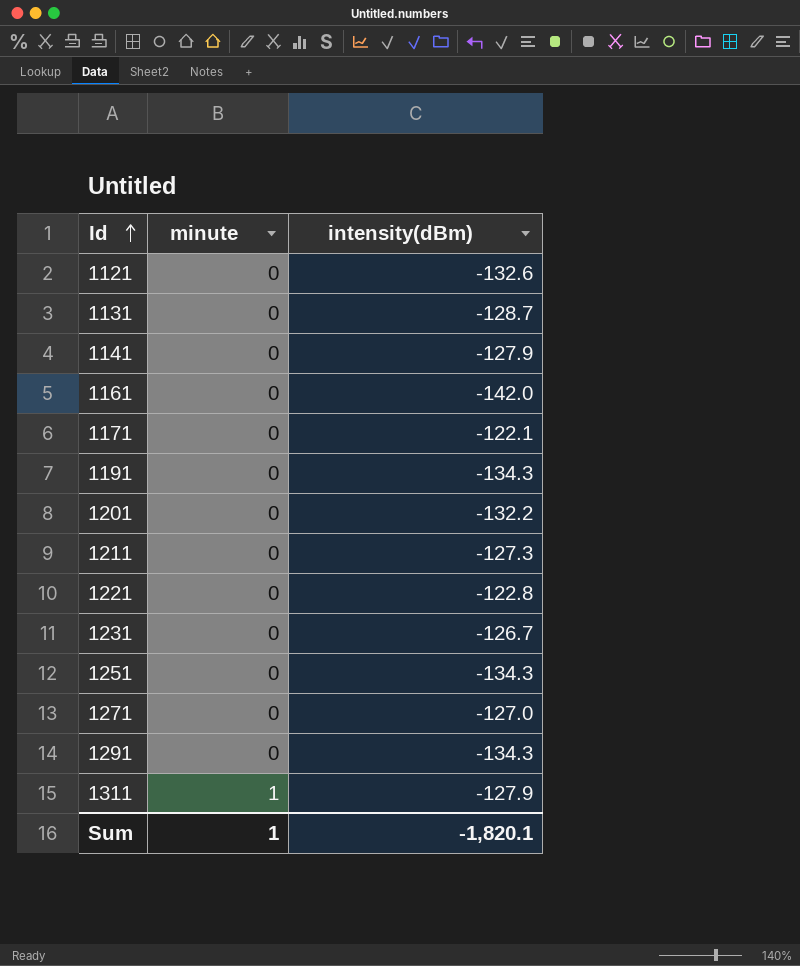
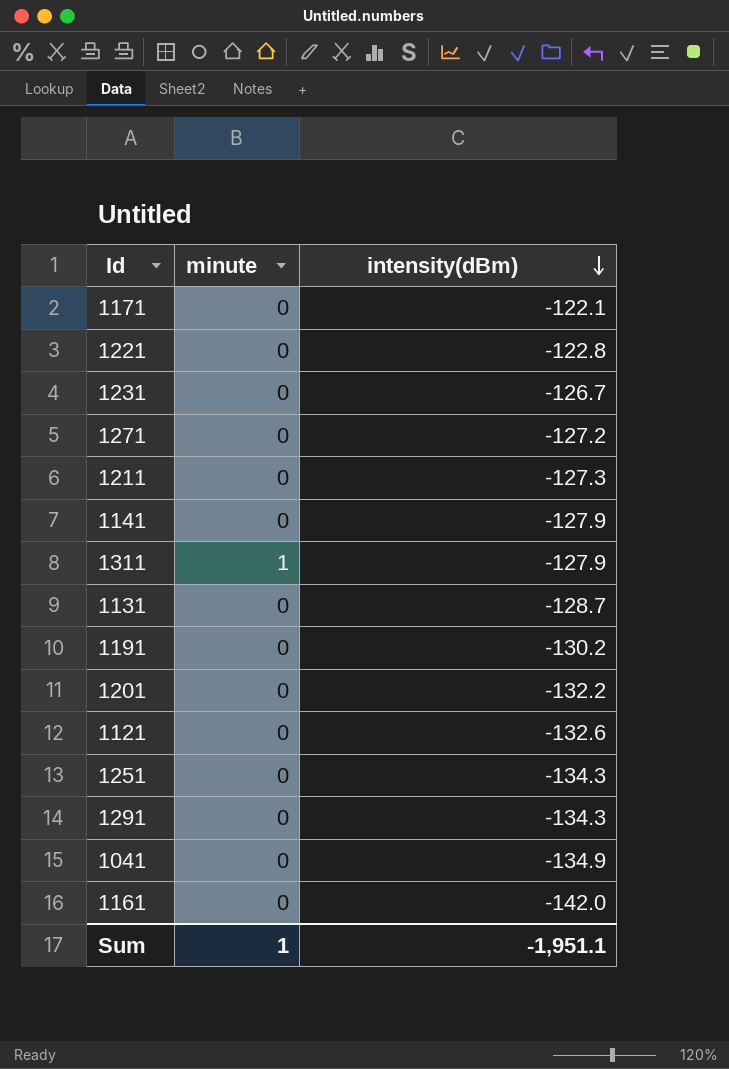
row order: Id ascending -> intensity(dBm) descending
1271 | intensity(dBm): -127.0 -> -127.2
1191 | intensity(dBm): -134.3 -> -130.2
row 1041: none -> 0 | -134.9
Sum | intensity(dBm): -1,820.1 -> -1,951.1

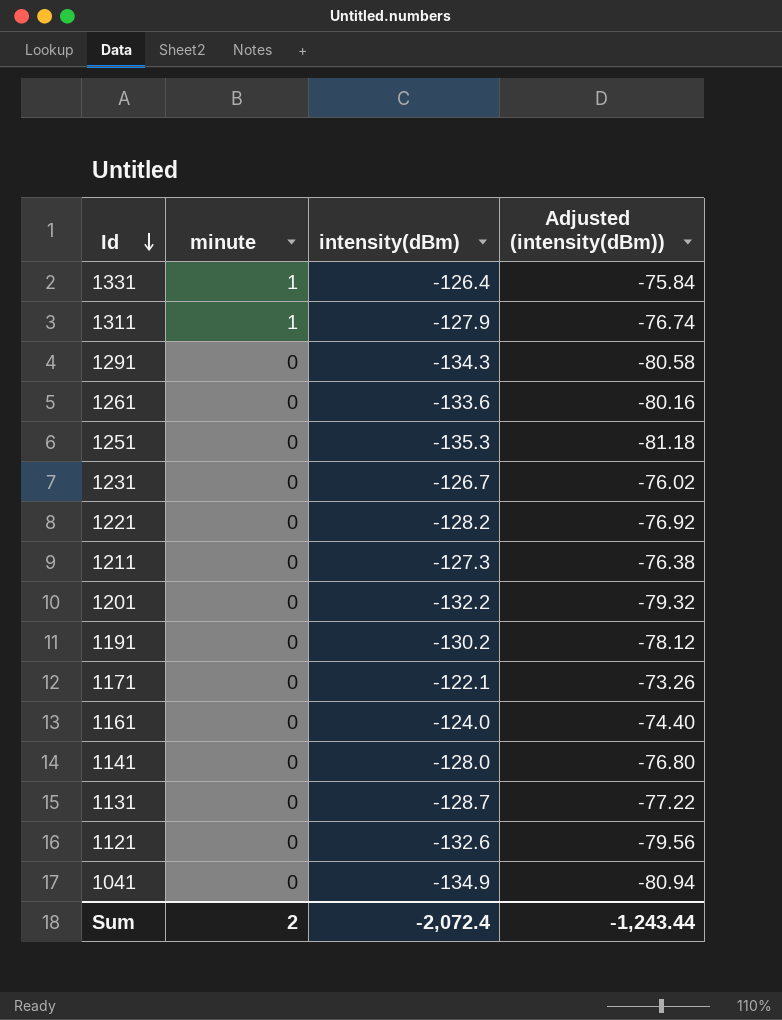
row order: intensity(dBm) descending -> Id descending
column Adjusted (intensity(dBm)) | formula: none -> [intensity(dBm)] * 0.6
row 1271: 0 | -127.2 -> none
row 1331: none -> 1 | -126.4 | -75.84
row 1261: none -> 0 | -133.6 | -80.16
1251 | intensity(dBm): -134.3 -> -135.3
1221 | intensity(dBm): -122.8 -> -128.2
1161 | intensity(dBm): -142.0 -> -124.0
1141 | intensity(dBm): -127.9 -> -128.0
Sum | minute: 1 -> 2
Sum | intensity(dBm): -1,951.1 -> -2,072.4

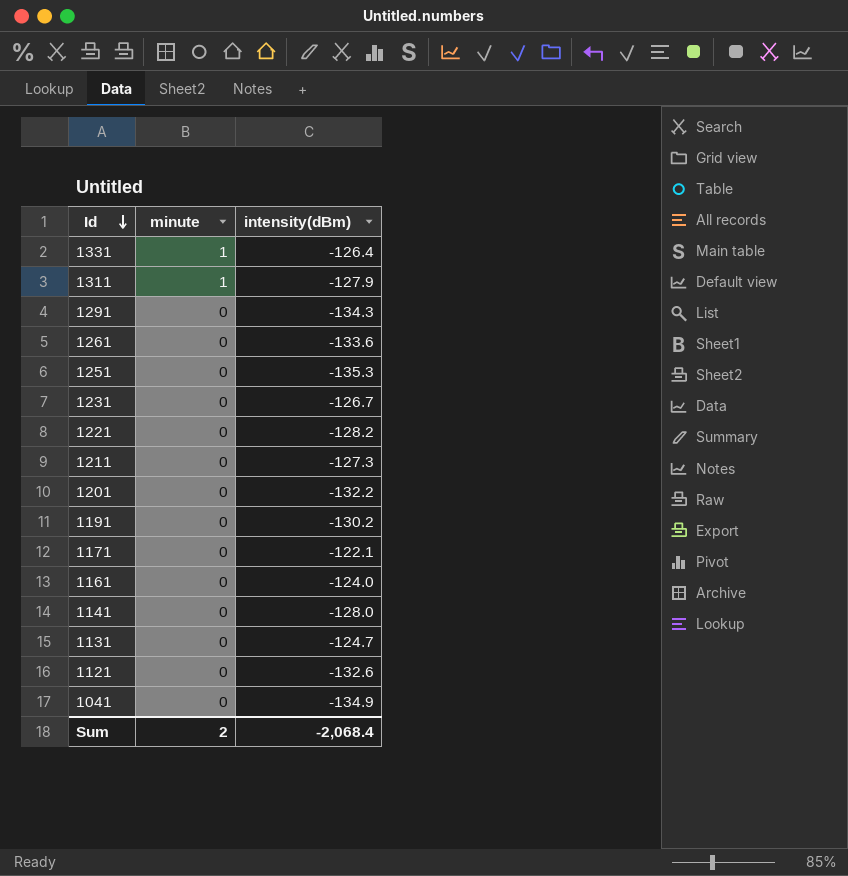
column Adjusted (intensity(dBm)) | formula: [intensity(dBm)] * 0.6 -> none
1131 | intensity(dBm): -128.7 -> -124.7
Sum | intensity(dBm): -2,072.4 -> -2,068.4

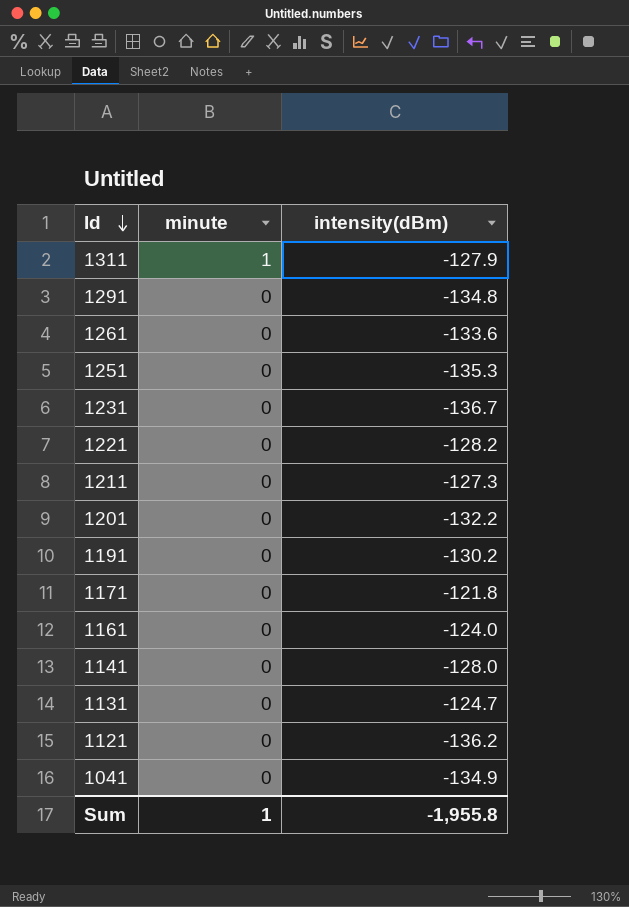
row 1331: 1 | -126.4 -> none
1291 | intensity(dBm): -134.3 -> -134.8
1231 | intensity(dBm): -126.7 -> -136.7
1171 | intensity(dBm): -122.1 -> -121.8
1121 | intensity(dBm): -132.6 -> -136.2
Sum | minute: 2 -> 1
Sum | intensity(dBm): -2,068.4 -> -1,955.8

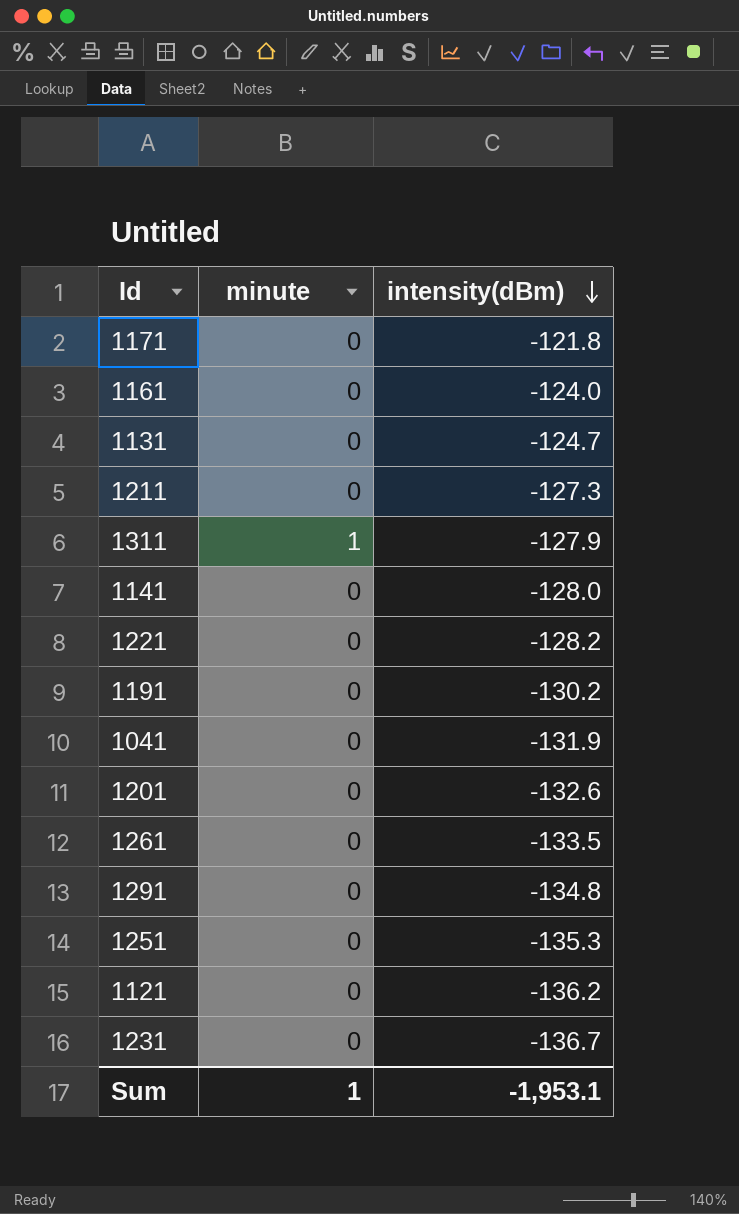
row order: Id descending -> intensity(dBm) descending
1041 | intensity(dBm): -134.9 -> -131.9
1201 | intensity(dBm): -132.2 -> -132.6
1261 | intensity(dBm): -133.6 -> -133.5
Sum | intensity(dBm): -1,955.8 -> -1,953.1

